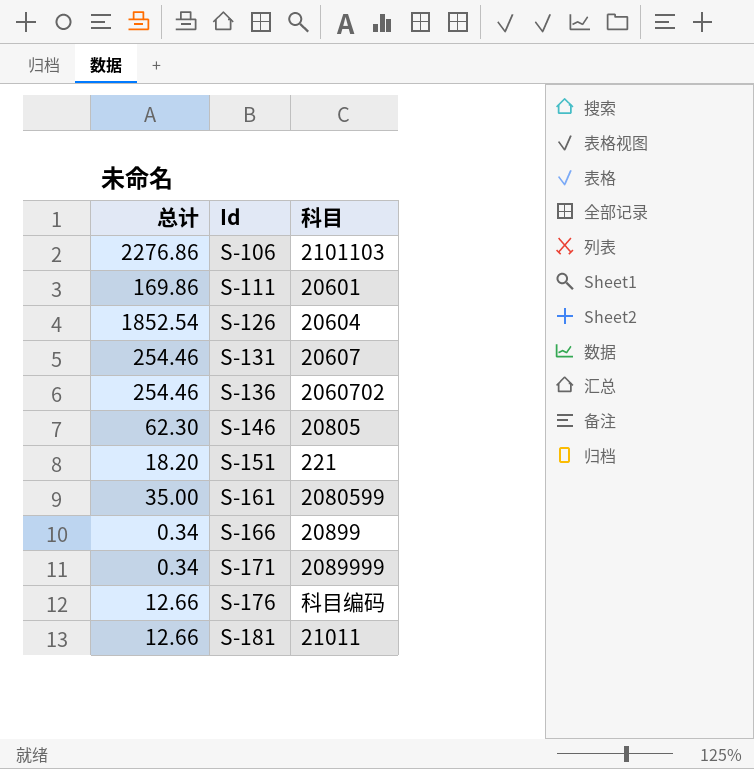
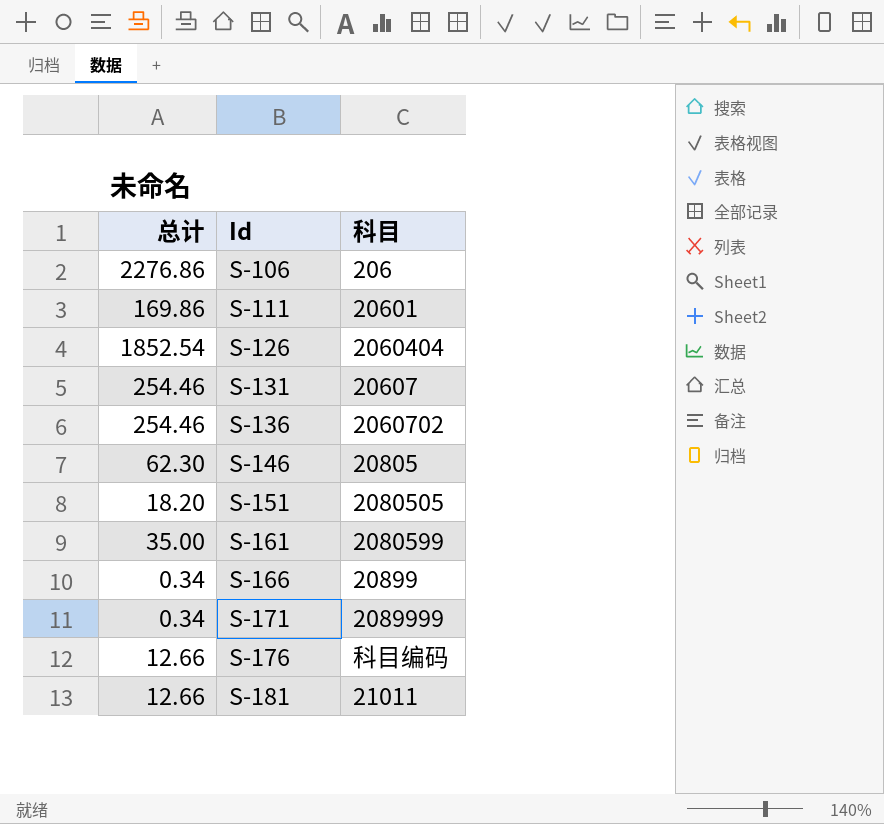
S-106 | 科目: 2101103 -> 206
S-126 | 科目: 20604 -> 2060404
S-151 | 科目: 221 -> 2080505

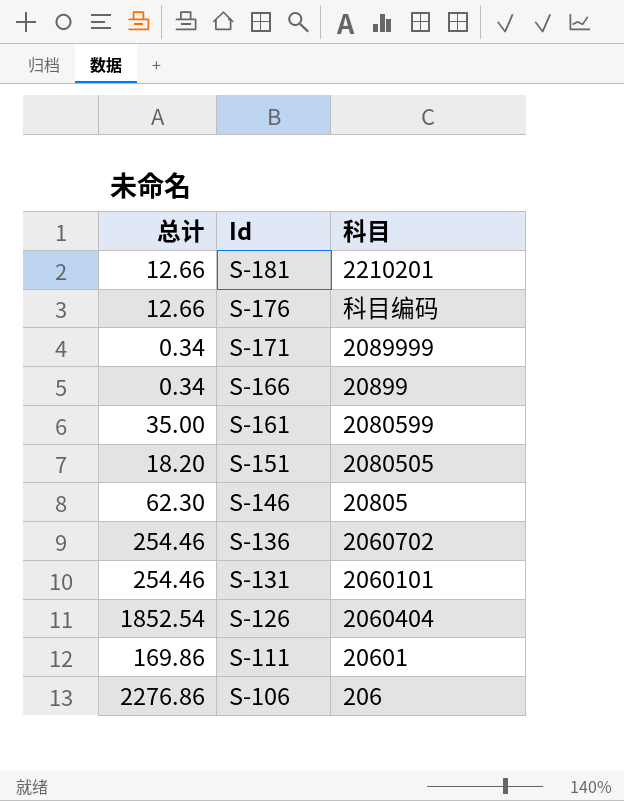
row order: Id ascending -> Id descending
S-181 | 科目: 21011 -> 2210201
S-131 | 科目: 20607 -> 2060101

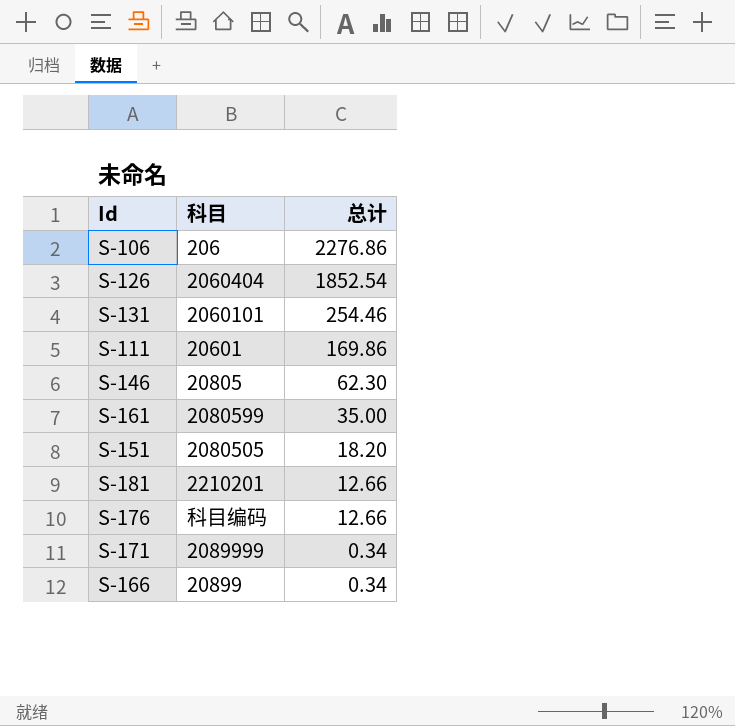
row order: Id descending -> 总计 descending
column 总计 | position: 1 -> 3
row S-136: 254.46 | 2060702 -> none

